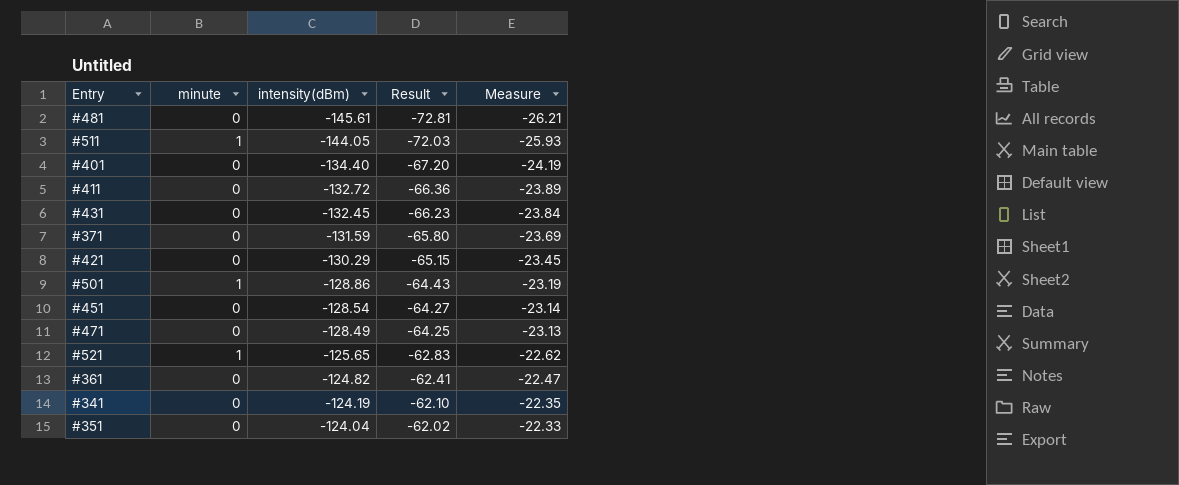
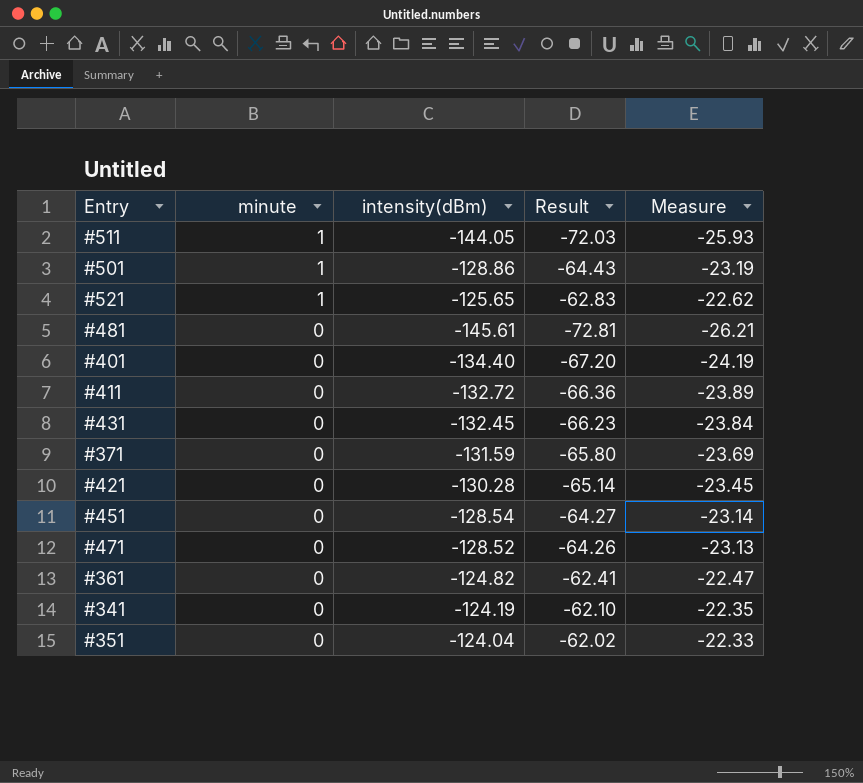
row order: intensity(dBm) ascending -> minute descending
#421 | intensity(dBm): -130.29 -> -130.28
#421 | Result: -65.15 -> -65.14
#471 | intensity(dBm): -128.49 -> -128.52
#471 | Result: -64.25 -> -64.26

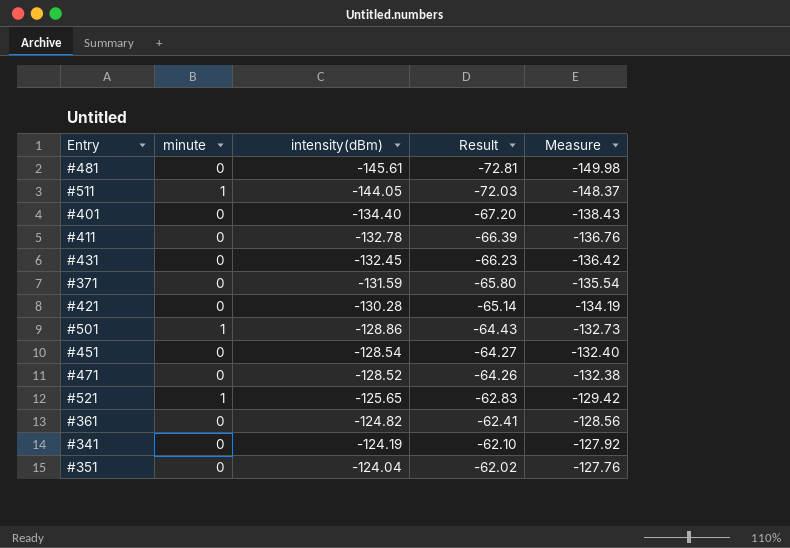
row order: minute descending -> intensity(dBm) ascending
column Measure | formula: [intensity(dBm)] * 0.18 -> [intensity(dBm)] * 1.03
#411 | intensity(dBm): -132.72 -> -132.78
#411 | Result: -66.36 -> -66.39

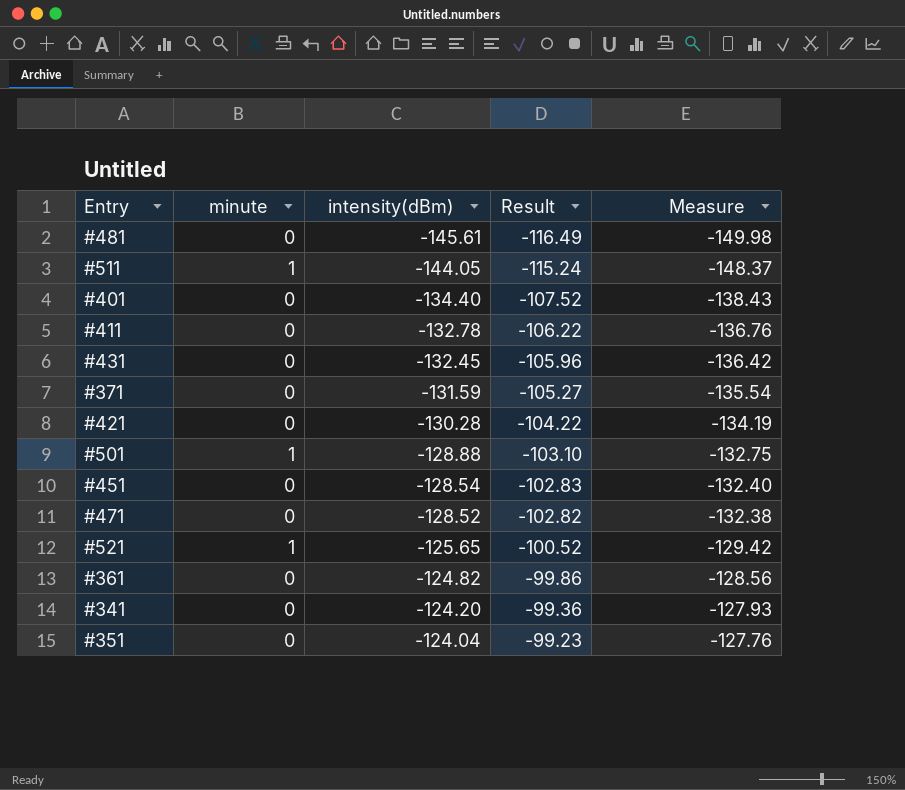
column Result | formula: [intensity(dBm)] * 0.5 -> [intensity(dBm)] * 0.8
#501 | intensity(dBm): -128.86 -> -128.88
#501 | Measure: -132.73 -> -132.75
#341 | intensity(dBm): -124.19 -> -124.20
#341 | Measure: -127.92 -> -127.93

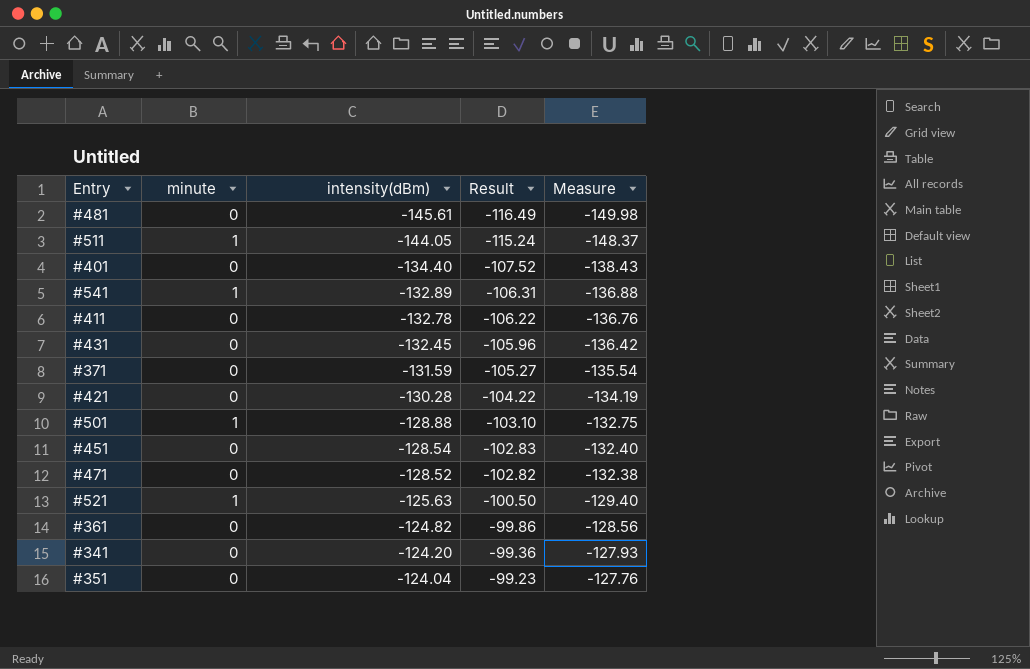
row #541: none -> 1 | -132.89 | -106.31 | -136.88
#521 | intensity(dBm): -125.65 -> -125.63
#521 | Result: -100.52 -> -100.50
#521 | Measure: -129.42 -> -129.40

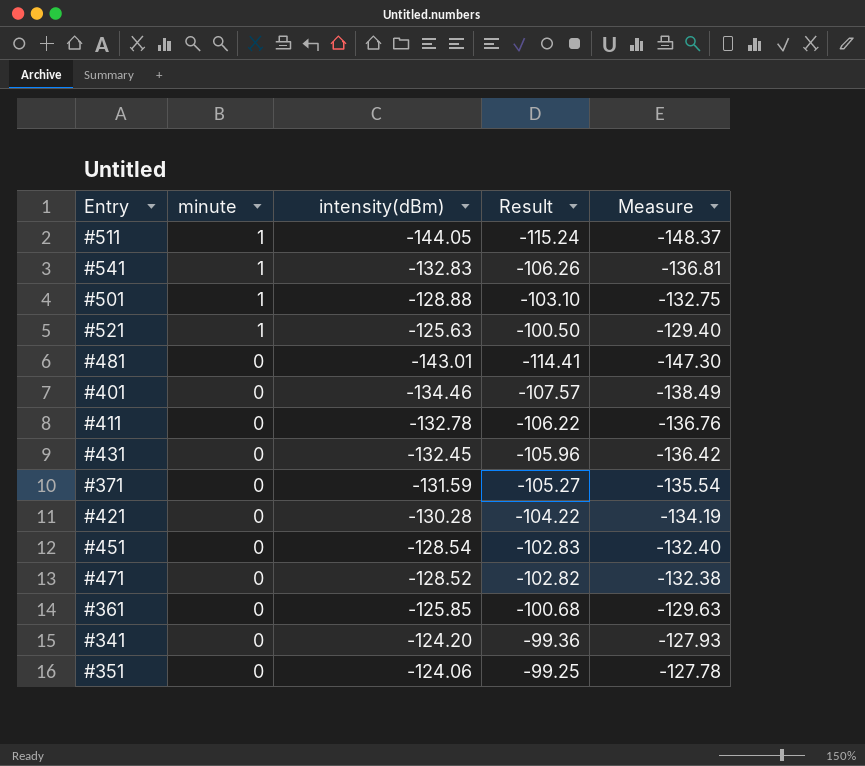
row order: intensity(dBm) ascending -> minute descending
#541 | intensity(dBm): -132.89 -> -132.83
#541 | Result: -106.31 -> -106.26
#541 | Measure: -136.88 -> -136.81
#481 | intensity(dBm): -145.61 -> -143.01
#481 | Result: -116.49 -> -114.41
#481 | Measure: -149.98 -> -147.30
#401 | intensity(dBm): -134.40 -> -134.46
#401 | Result: -107.52 -> -107.57
#401 | Measure: -138.43 -> -138.49
#361 | intensity(dBm): -124.82 -> -125.85
#361 | Result: -99.86 -> -100.68
#361 | Measure: -128.56 -> -129.63
#351 | intensity(dBm): -124.04 -> -124.06
#351 | Result: -99.23 -> -99.25
#351 | Measure: -127.76 -> -127.78

